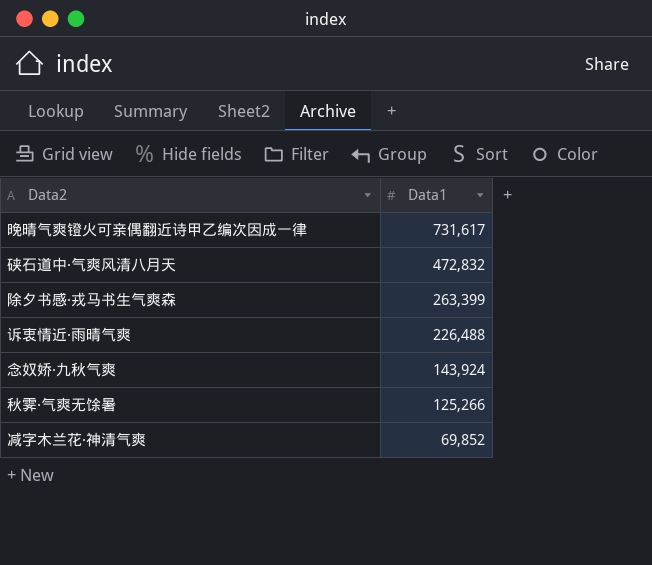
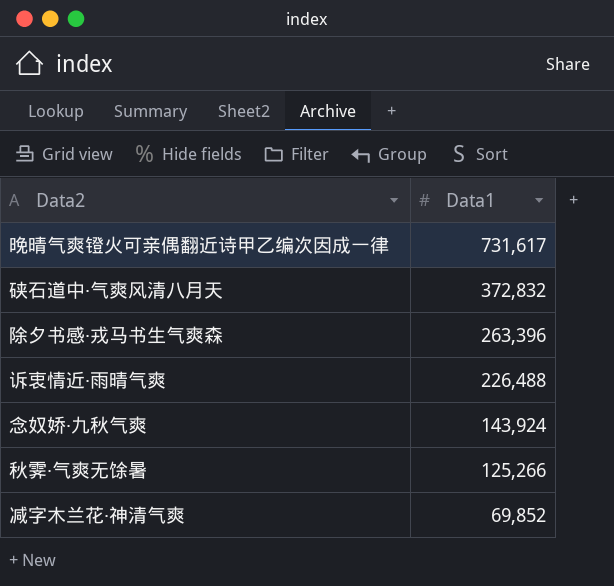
硖石道中·气爽风清八月天 | Data1: 472,832 -> 372,832
除夕书感·戎马书生气爽森 | Data1: 263,399 -> 263,396

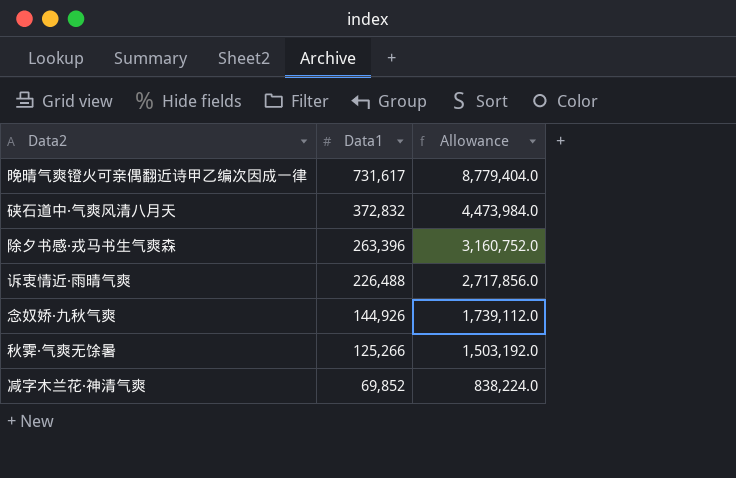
column Allowance | formula: none -> [Data1] * 12
念奴娇·九秋气爽 | Data1: 143,924 -> 144,926

